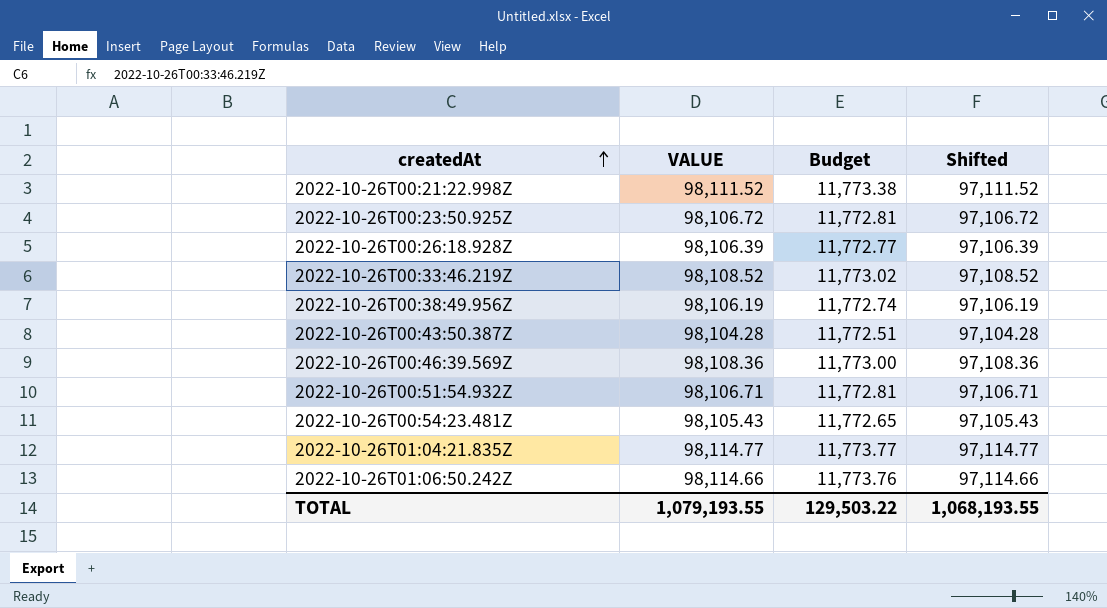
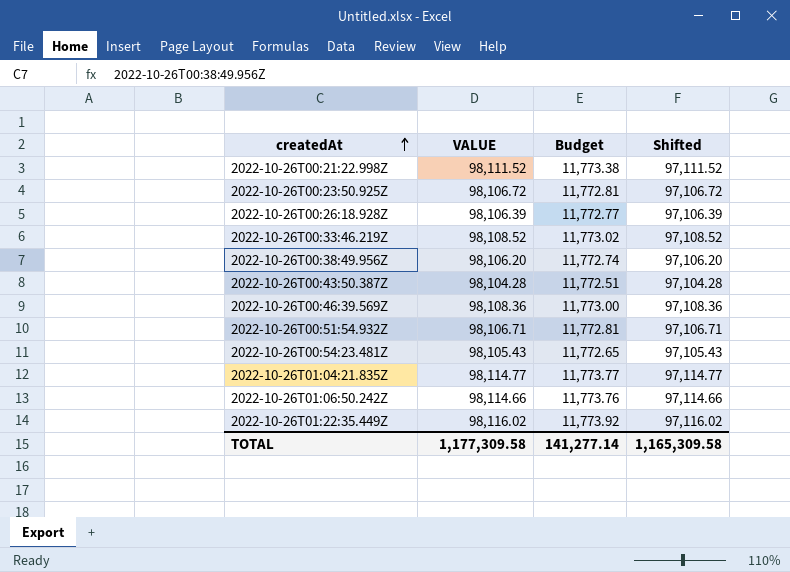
2022-10-26T00:38:49.956Z | VALUE: 98,106.19 -> 98,106.20
2022-10-26T00:38:49.956Z | Shifted: 97,106.19 -> 97,106.20
row 2022-10-26T01:22:35.449Z: none -> 98,116.02 | 11,773.92 | 97,116.02
TOTAL | VALUE: 1,079,193.55 -> 1,177,309.58
TOTAL | Budget: 129,503.22 -> 141,277.14
TOTAL | Shifted: 1,068,193.55 -> 1,165,309.58

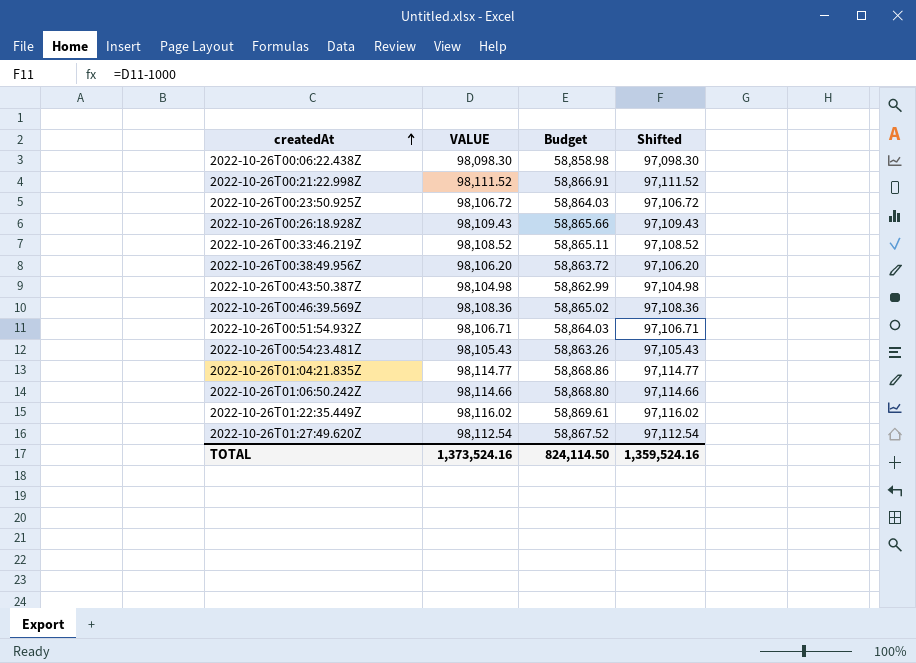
column Budget | formula: [VALUE] * 0.12 -> [VALUE] * 0.6
row 2022-10-26T00:06:22.438Z: none -> 98,098.30 | 58,858.98 | 97,098.30
2022-10-26T00:26:18.928Z | VALUE: 98,106.39 -> 98,109.43
2022-10-26T00:26:18.928Z | Shifted: 97,106.39 -> 97,109.43
2022-10-26T00:43:50.387Z | VALUE: 98,104.28 -> 98,104.98
2022-10-26T00:43:50.387Z | Shifted: 97,104.28 -> 97,104.98
row 2022-10-26T01:27:49.620Z: none -> 98,112.54 | 58,867.52 | 97,112.54
TOTAL | VALUE: 1,177,309.58 -> 1,373,524.16
TOTAL | Budget: 141,277.14 -> 824,114.50
TOTAL | Shifted: 1,165,309.58 -> 1,359,524.16

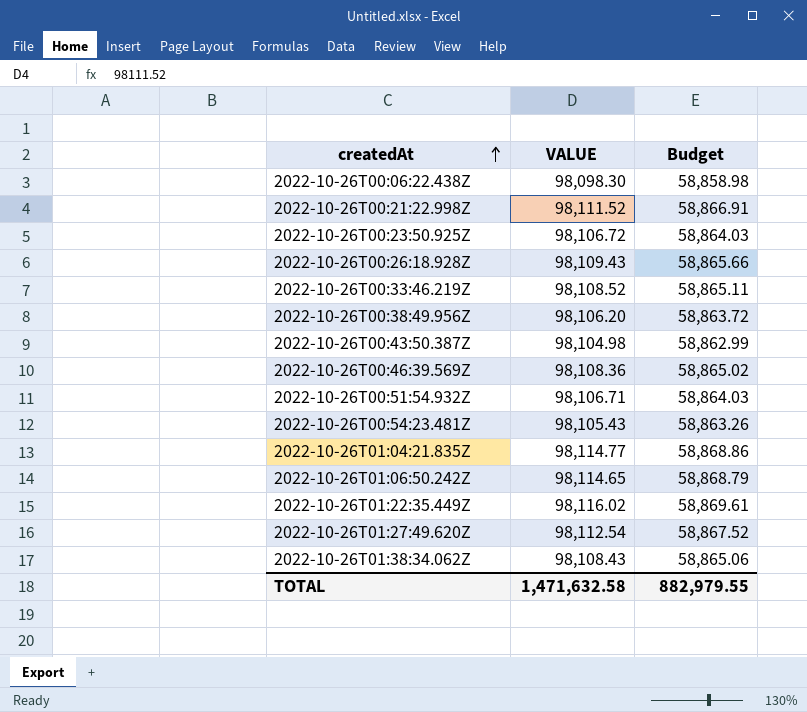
column Shifted | formula: [VALUE] - 1000 -> none
2022-10-26T01:06:50.242Z | VALUE: 98,114.66 -> 98,114.65
2022-10-26T01:06:50.242Z | Budget: 58,868.80 -> 58,868.79
row 2022-10-26T01:38:34.062Z: none -> 98,108.43 | 58,865.06
TOTAL | VALUE: 1,373,524.16 -> 1,471,632.58
TOTAL | Budget: 824,114.50 -> 882,979.55

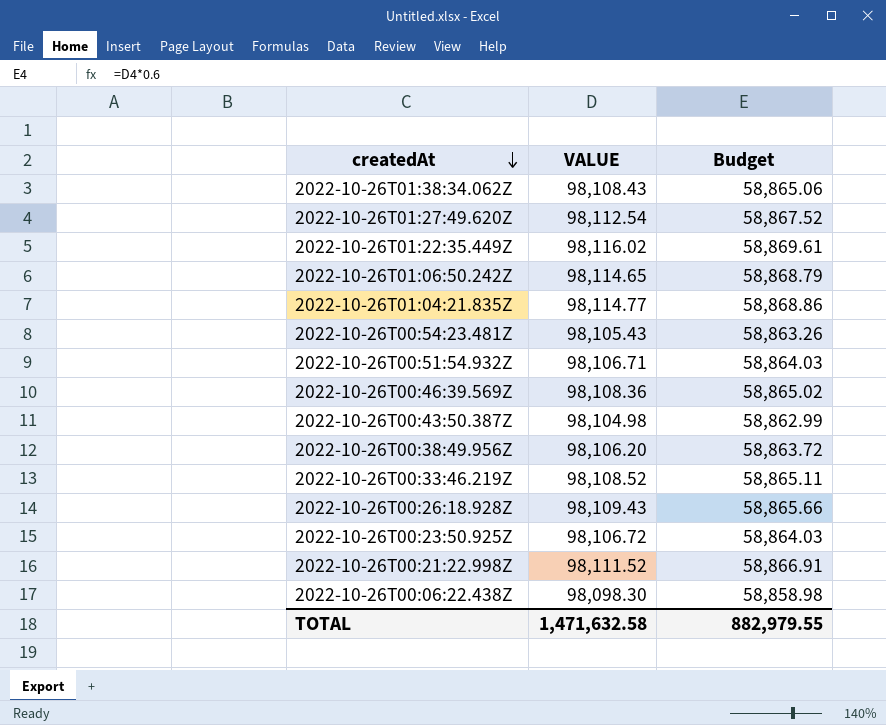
row order: createdAt ascending -> createdAt descending

